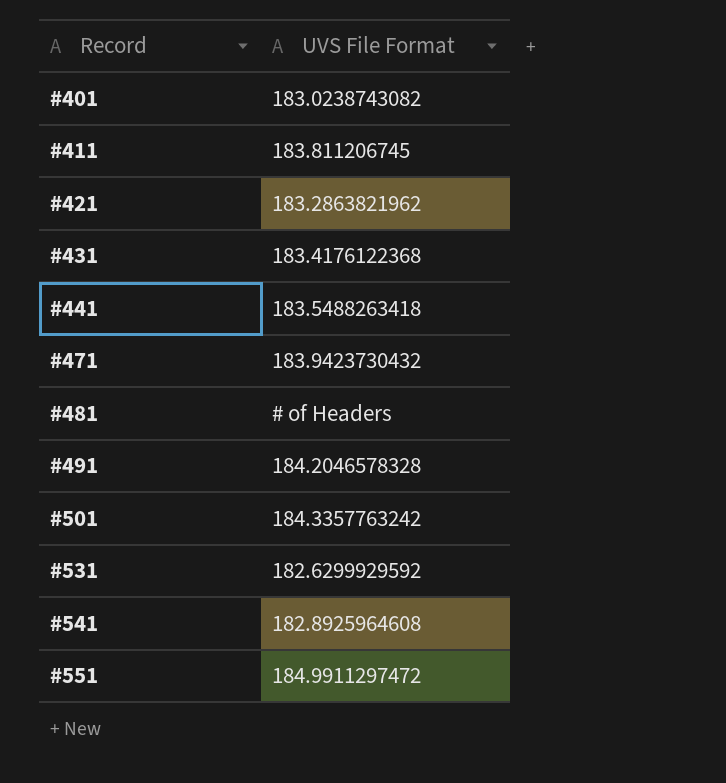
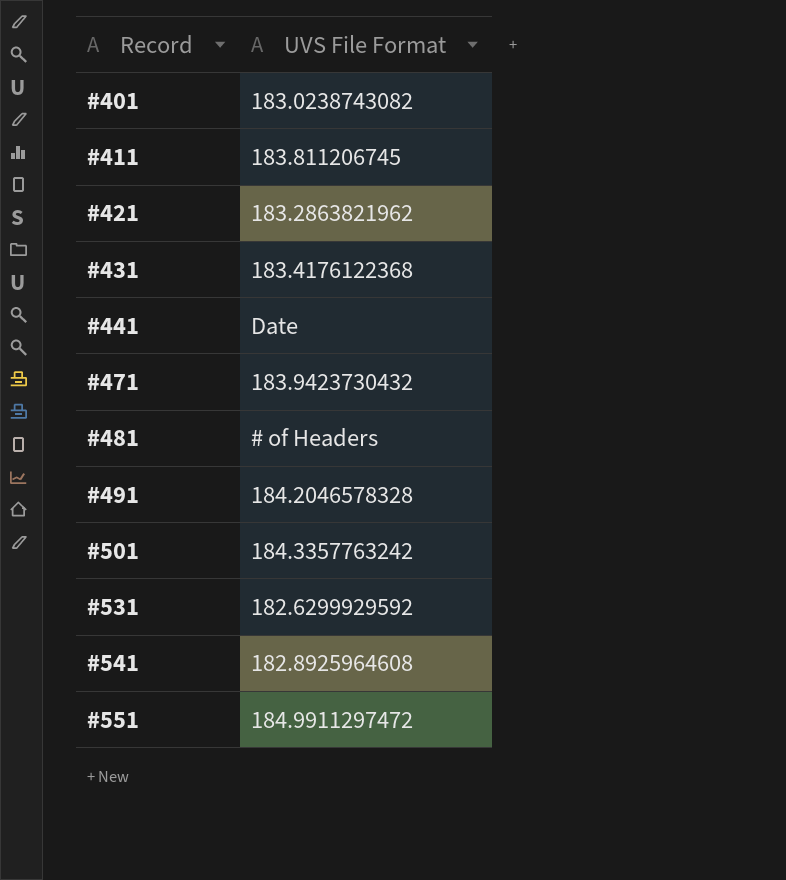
#441 | UVS File Format: 183.5488263418 -> Date

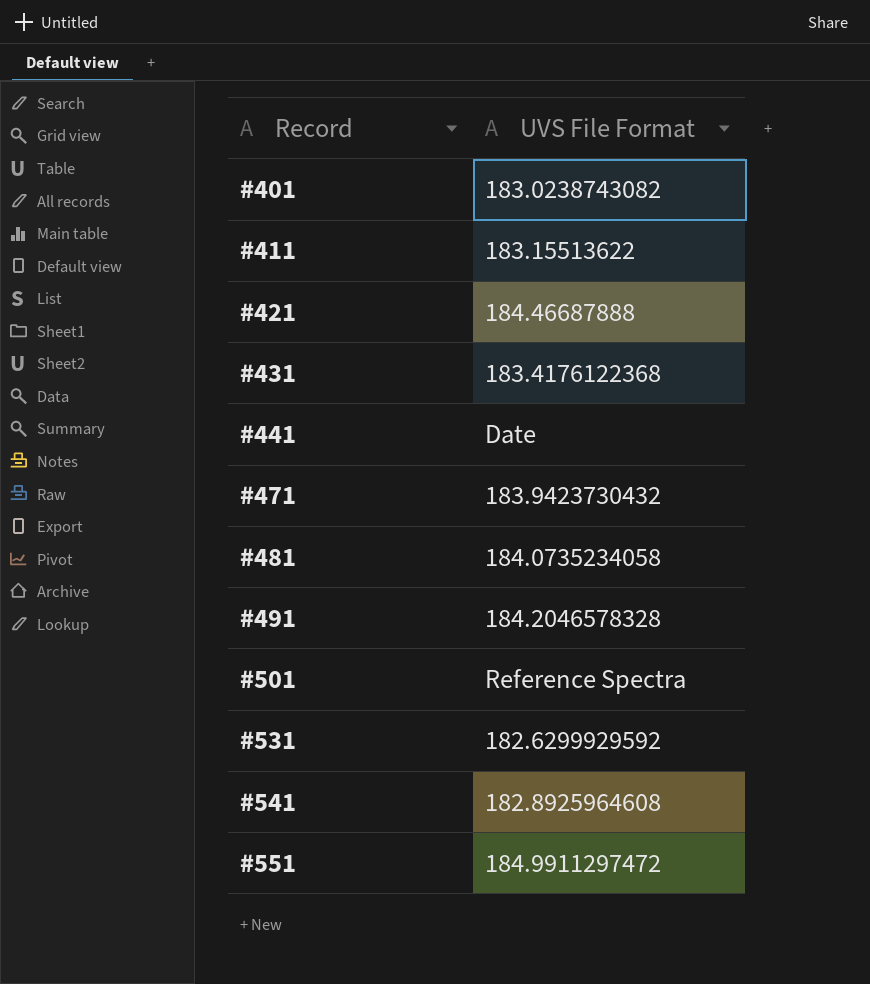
#411 | UVS File Format: 183.811206745 -> 183.15513622
#421 | UVS File Format: 183.2863821962 -> 184.46687888
#481 | UVS File Format: # of Headers -> 184.0735234058
#501 | UVS File Format: 184.3357763242 -> Reference Spectra

